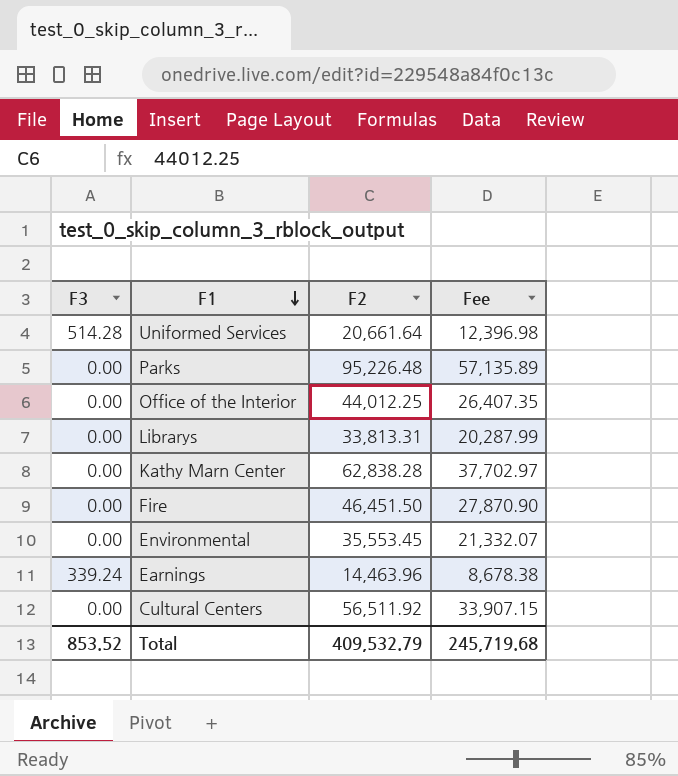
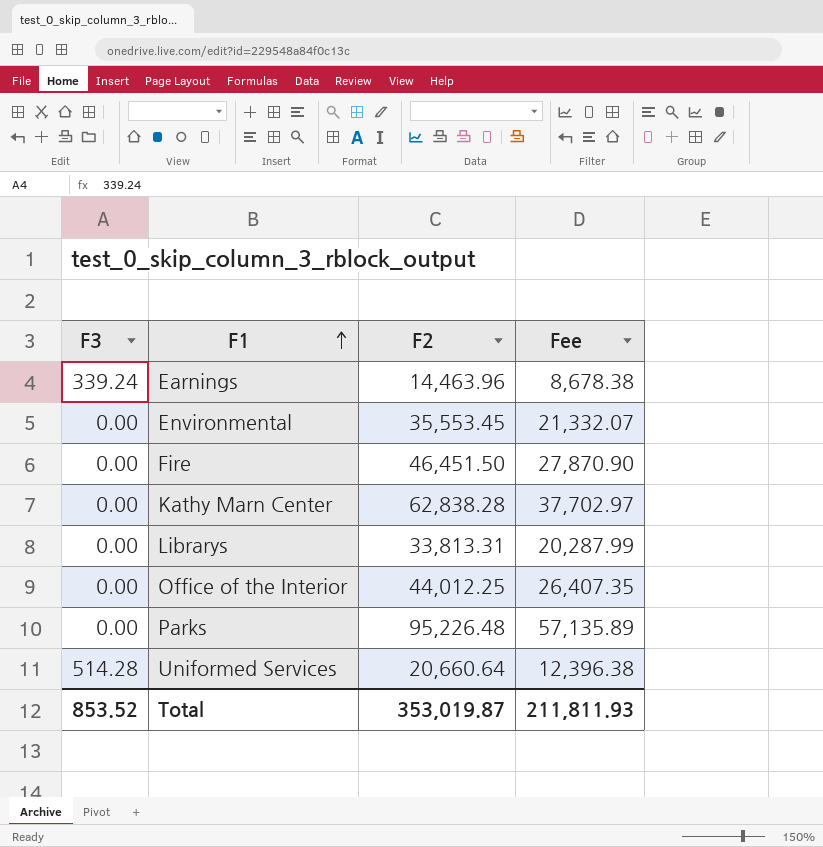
row order: F1 descending -> F1 ascending
row Cultural Centers: 0.00 | 56,511.92 | 33,907.15 -> none
Uniformed Services | F2: 20,661.64 -> 20,660.64
Uniformed Services | Fee: 12,396.98 -> 12,396.38
Total | F2: 409,532.79 -> 353,019.87
Total | Fee: 245,719.68 -> 211,811.93

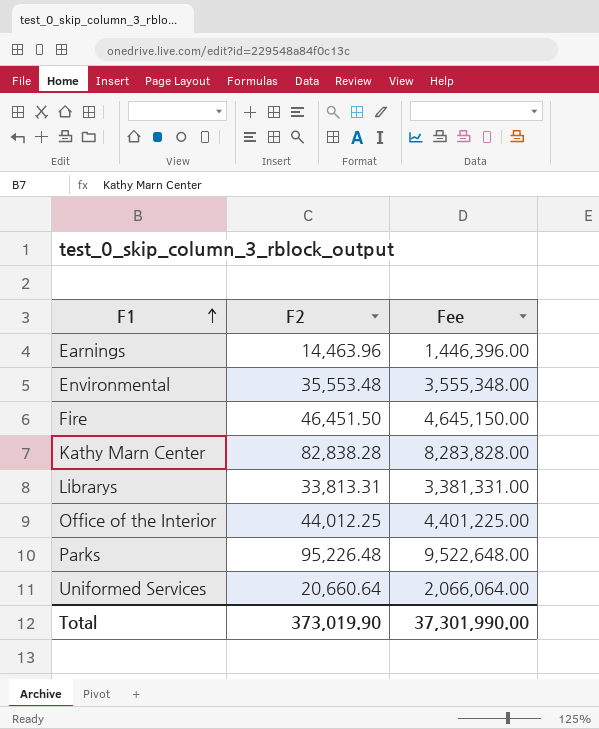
column F3 | position: 1 -> none
column Fee | formula: [F2] * 0.6 -> [F2] * 100
Environmental | F2: 35,553.45 -> 35,553.48
Kathy Marn Center | F2: 62,838.28 -> 82,838.28
Total | F2: 353,019.87 -> 373,019.90
Total | Fee: 211,811.93 -> 37,301,990.00

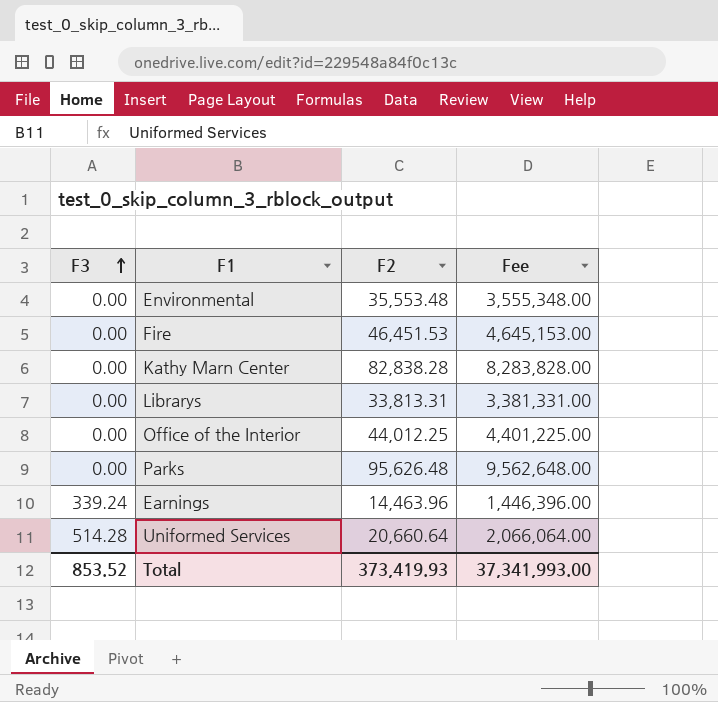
row order: F1 ascending -> F3 ascending
column F3 | position: none -> 1
Fire | F2: 46,451.50 -> 46,451.53
Fire | Fee: 4,645,150.00 -> 4,645,153.00
Parks | F2: 95,226.48 -> 95,626.48
Parks | Fee: 9,522,648.00 -> 9,562,648.00
Total | F2: 373,019.90 -> 373,419.93
Total | Fee: 37,301,990.00 -> 37,341,993.00

